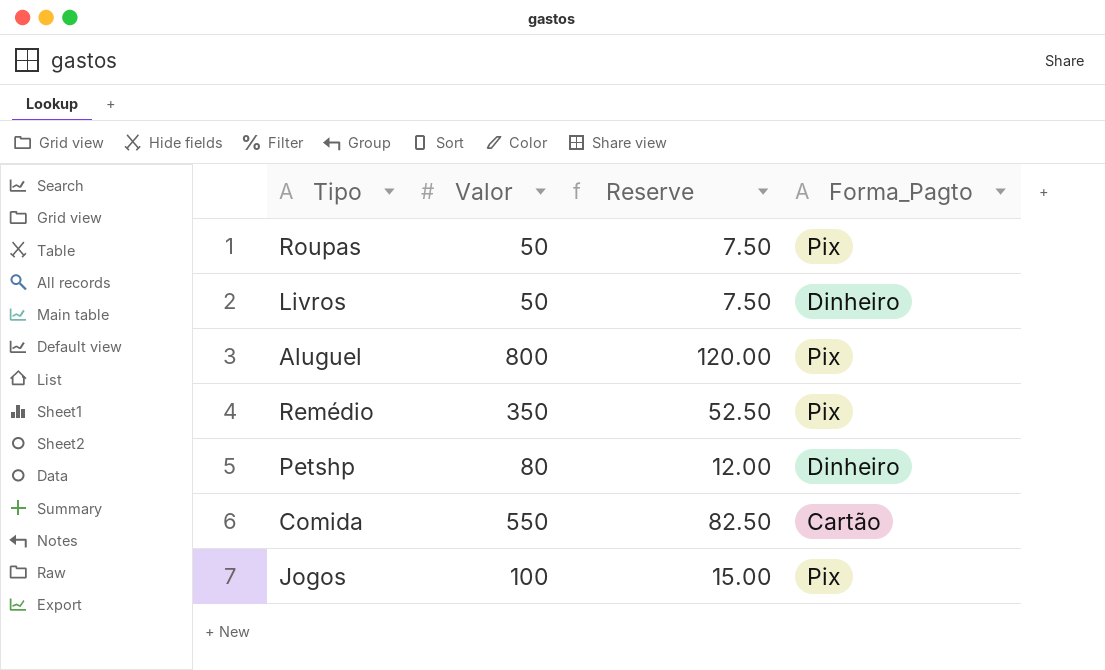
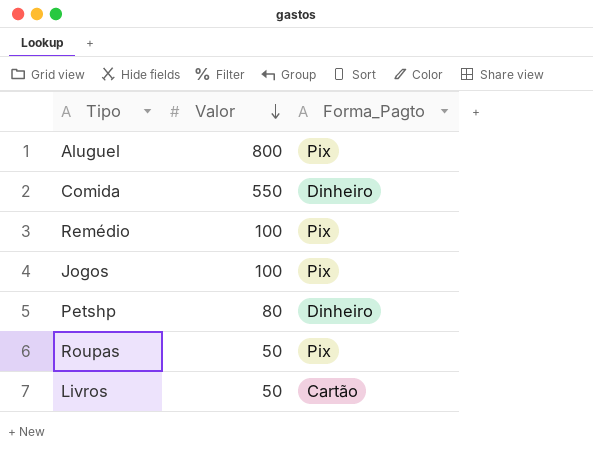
row order: none -> Valor descending
column Reserve | formula: [Valor] * 0.15 -> none
Comida | Forma_Pagto: Cartão -> Dinheiro
Remédio | Valor: 350 -> 100
Livros | Forma_Pagto: Dinheiro -> Cartão

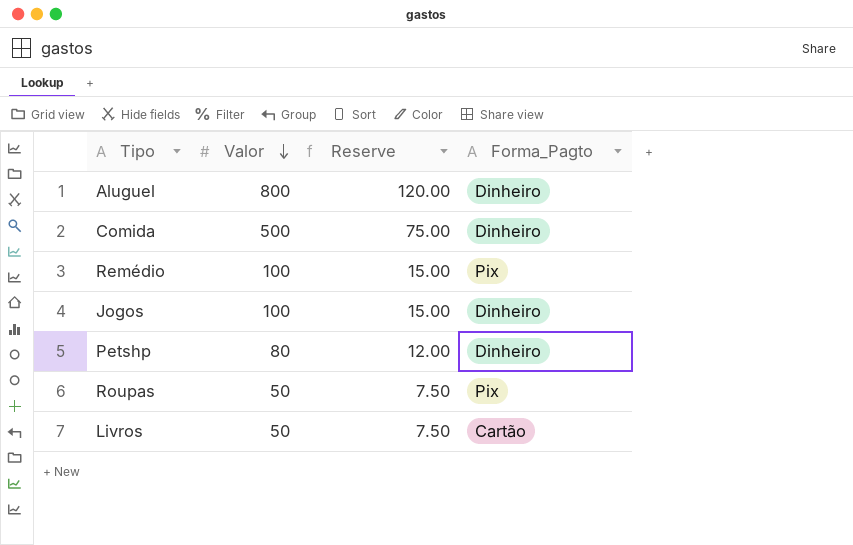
column Reserve | formula: none -> [Valor] * 0.15
Aluguel | Forma_Pagto: Pix -> Dinheiro
Comida | Valor: 550 -> 500
Jogos | Forma_Pagto: Pix -> Dinheiro

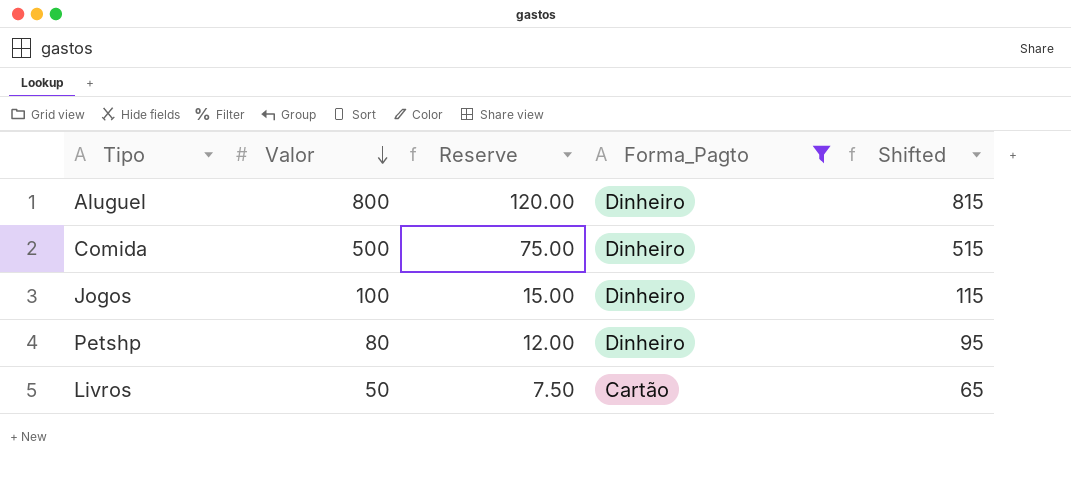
filter: none -> Forma_Pagto != Pix
column Shifted | formula: none -> [Valor] + 15

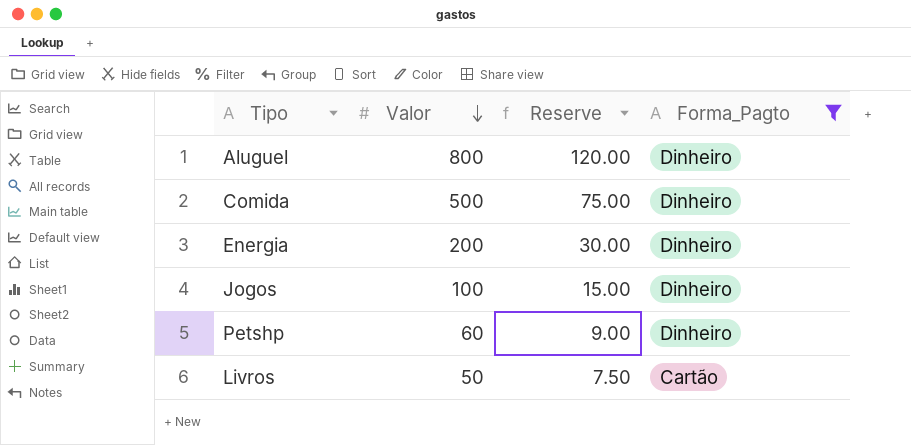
column Shifted | formula: [Valor] + 15 -> none
row Energia: none -> 200 | 30.00 | Dinheiro
Petshp | Valor: 80 -> 60
Petshp | Reserve: 12.00 -> 9.00

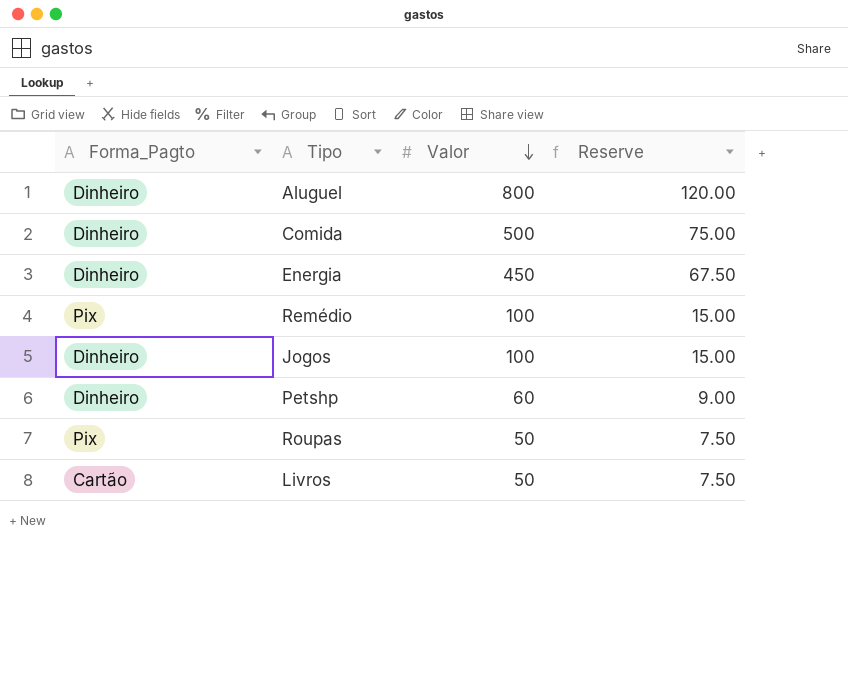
filter: Forma_Pagto != Pix -> none
column Forma_Pagto | position: 4 -> 1
Energia | Valor: 200 -> 450
Energia | Reserve: 30.00 -> 67.50

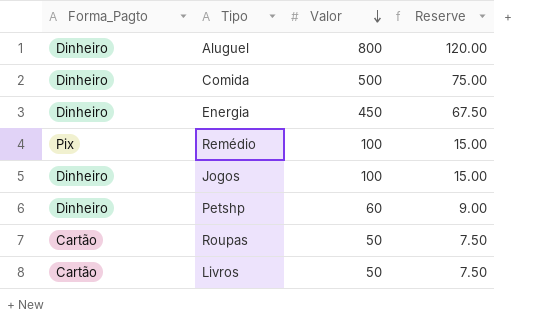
Roupas | Forma_Pagto: Pix -> Cartão

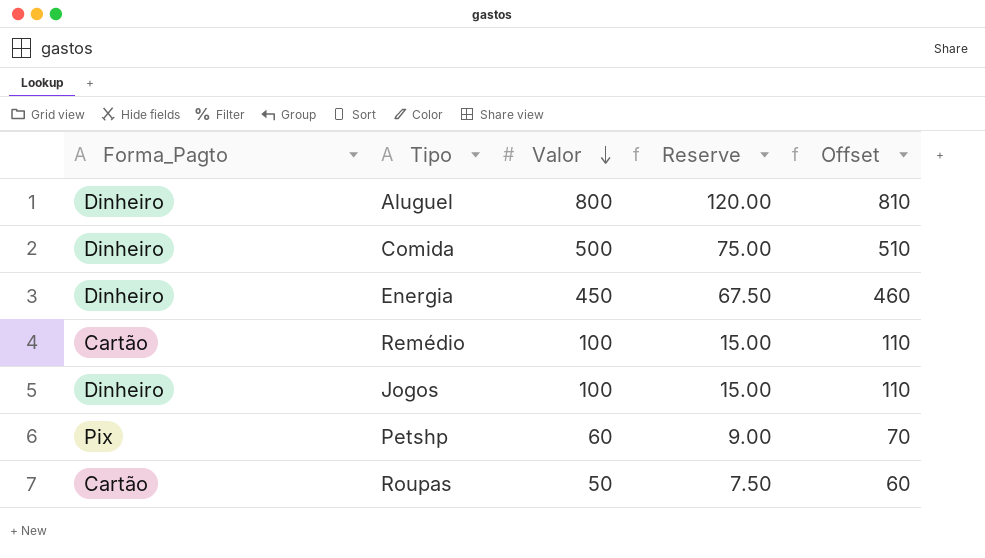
column Offset | formula: none -> [Valor] + 10
row Livros: Cartão | 50 | 7.50 -> none
Remédio | Forma_Pagto: Pix -> Cartão
Petshp | Forma_Pagto: Dinheiro -> Pix

